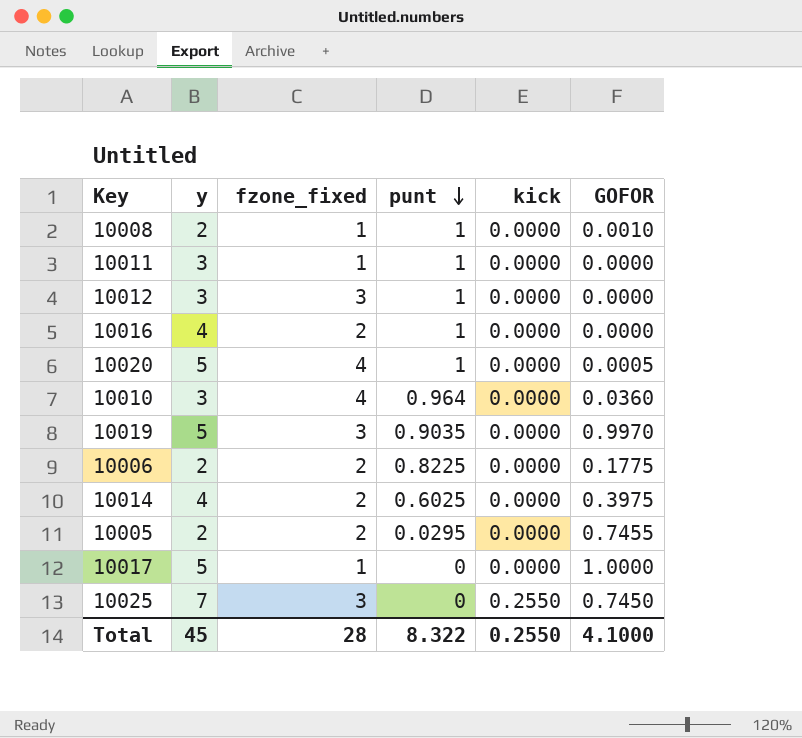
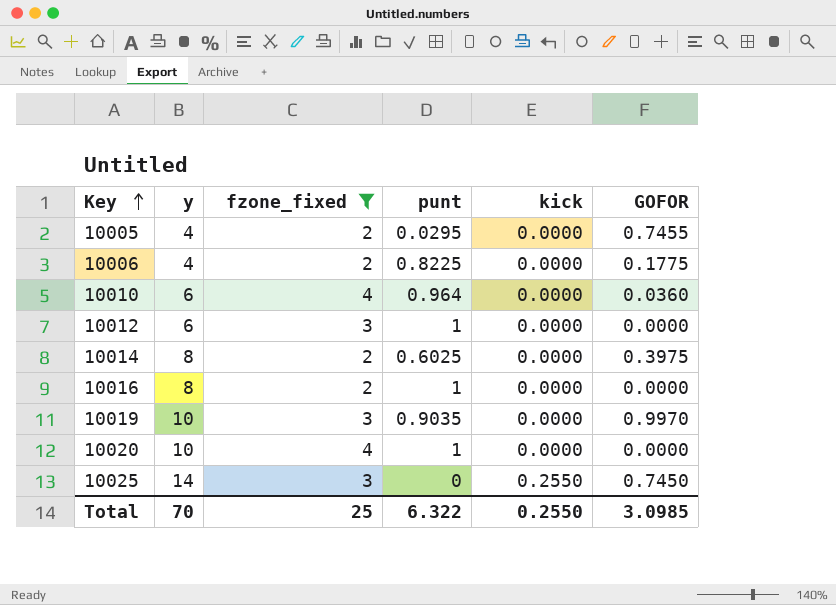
filter: none -> fzone_fixed != 1
row order: punt descending -> Key ascending
10005 | y: 2 -> 4
10006 | y: 2 -> 4
10010 | y: 3 -> 6
10012 | y: 3 -> 6
10014 | y: 4 -> 8
10016 | y: 4 -> 8
10019 | y: 5 -> 10
10020 | y: 5 -> 10
10020 | GOFOR: 0.0005 -> 0.0000
10025 | y: 7 -> 14
Total | y: 45 -> 70
Total | fzone_fixed: 28 -> 25
Total | punt: 8.322 -> 6.322
Total | GOFOR: 4.1000 -> 3.0985

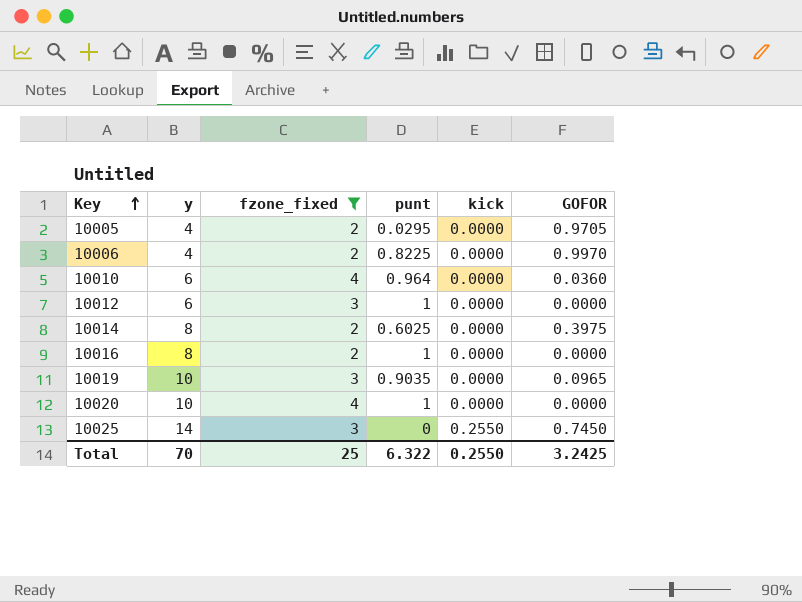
10005 | GOFOR: 0.7455 -> 0.9705
10006 | GOFOR: 0.1775 -> 0.9970
10019 | GOFOR: 0.9970 -> 0.0965
Total | GOFOR: 3.0985 -> 3.2425

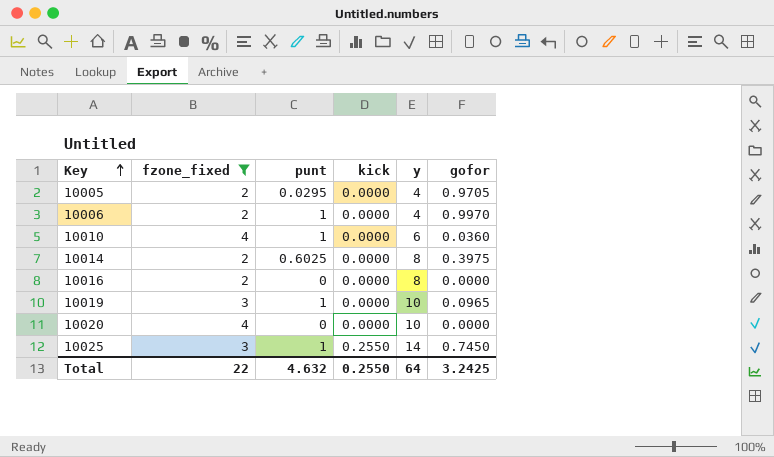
column y | position: 2 -> 5
column name: GOFOR -> gofor
row 10012: 6 | 3 | 1 | 0.0000 | 0.0000 -> none
10006 | punt: 0.8225 -> 1
10010 | punt: 0.964 -> 1
10016 | punt: 1 -> 0
10019 | punt: 0.9035 -> 1
10020 | punt: 1 -> 0
10025 | punt: 0 -> 1
Total | fzone_fixed: 25 -> 22
Total | punt: 6.322 -> 4.632
Total | y: 70 -> 64

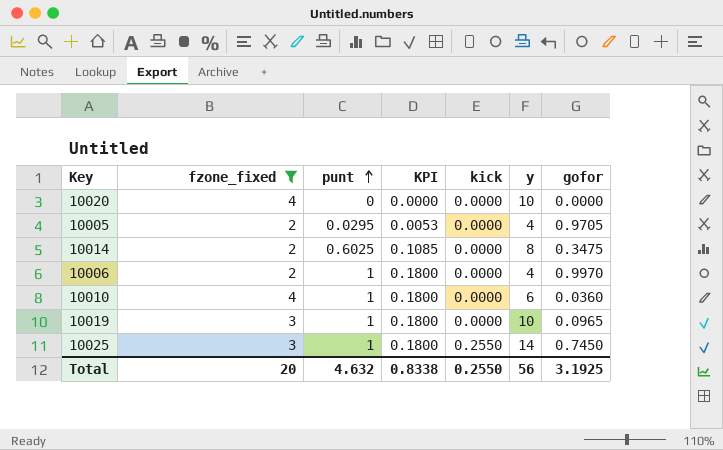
row order: Key ascending -> punt ascending
column KPI | formula: none -> [punt] * 0.18
row 10016: 2 | 0 | 0.0000 | 8 | 0.0000 -> none
10014 | gofor: 0.3975 -> 0.3475
Total | fzone_fixed: 22 -> 20
Total | y: 64 -> 56
Total | gofor: 3.2425 -> 3.1925

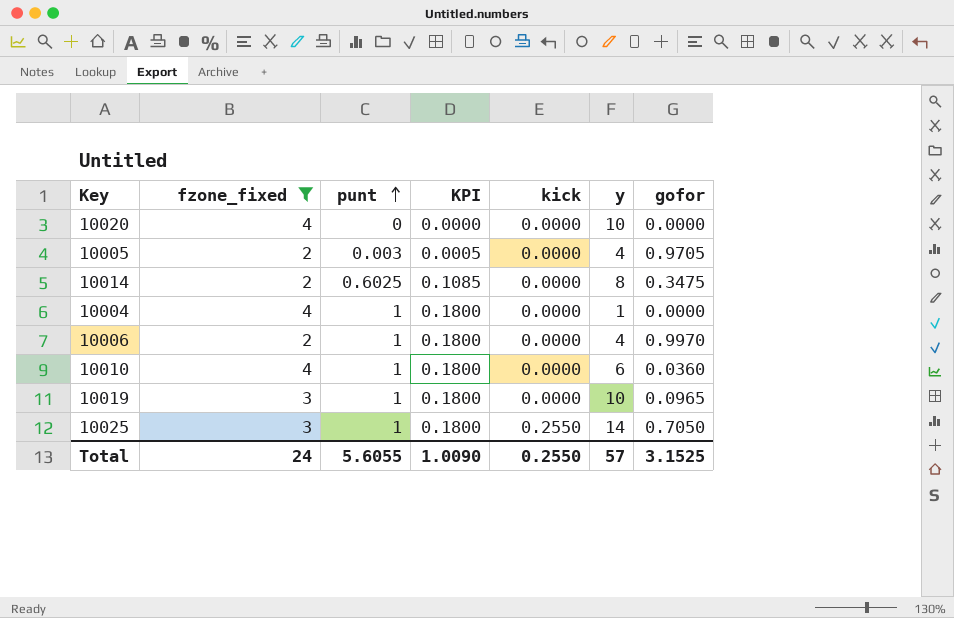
10005 | punt: 0.0295 -> 0.003
10005 | KPI: 0.0053 -> 0.0005
row 10004: none -> 4 | 1 | 0.1800 | 0.0000 | 1 | 0.0000
10025 | gofor: 0.7450 -> 0.7050
Total | fzone_fixed: 20 -> 24
Total | punt: 4.632 -> 5.6055
Total | KPI: 0.8338 -> 1.0090
Total | y: 56 -> 57
Total | gofor: 3.1925 -> 3.1525

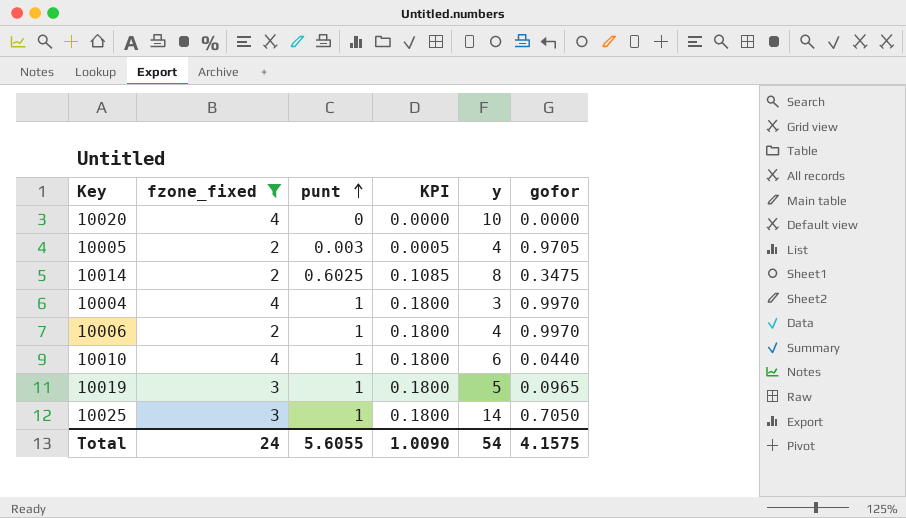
column kick | position: 5 -> none
10004 | y: 1 -> 3
10004 | gofor: 0.0000 -> 0.9970
10010 | gofor: 0.0360 -> 0.0440
10019 | y: 10 -> 5
Total | y: 57 -> 54
Total | gofor: 3.1525 -> 4.1575

